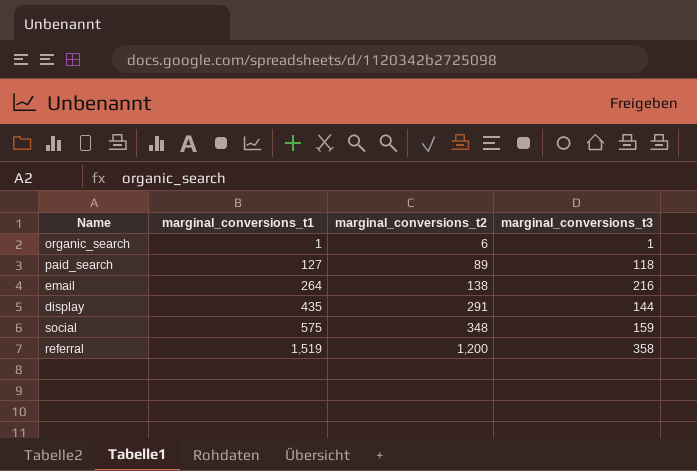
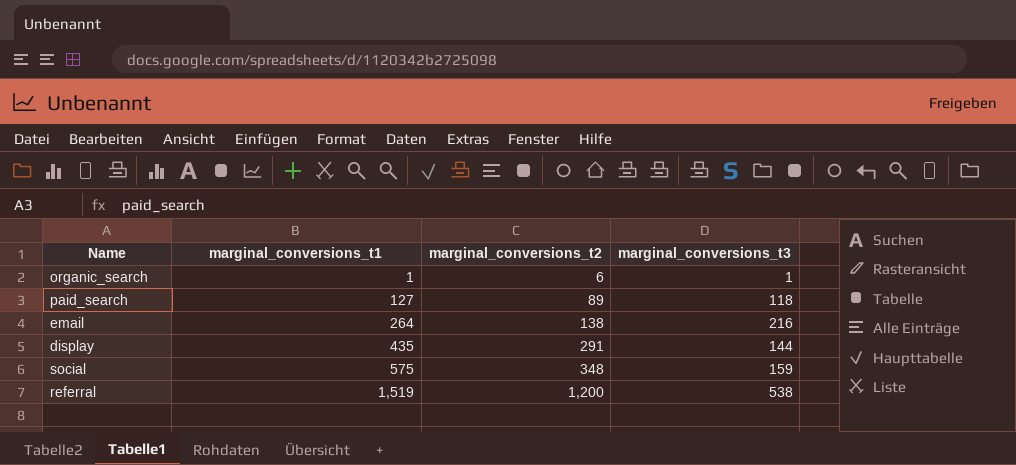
referral | marginal_conversions_t3: 358 -> 538

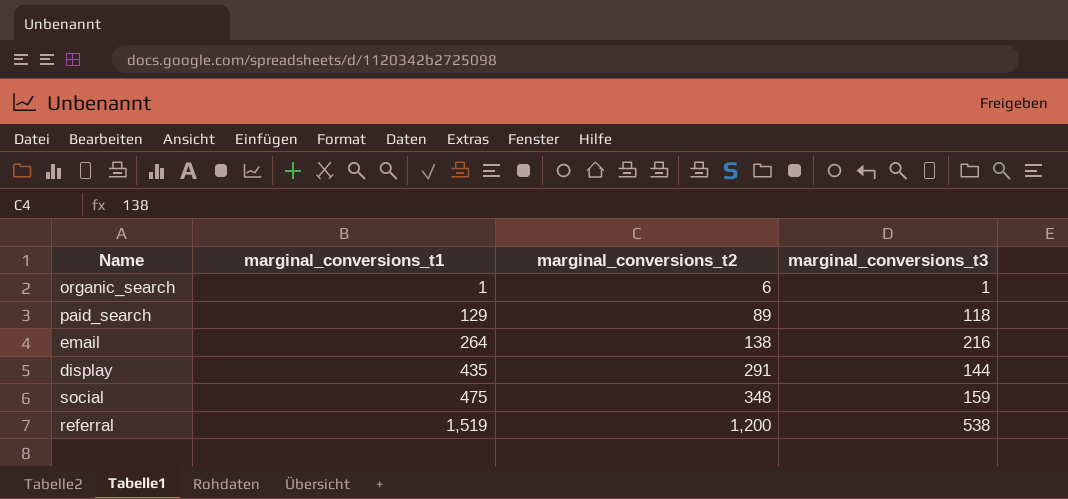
paid_search | marginal_conversions_t1: 127 -> 129
social | marginal_conversions_t1: 575 -> 475

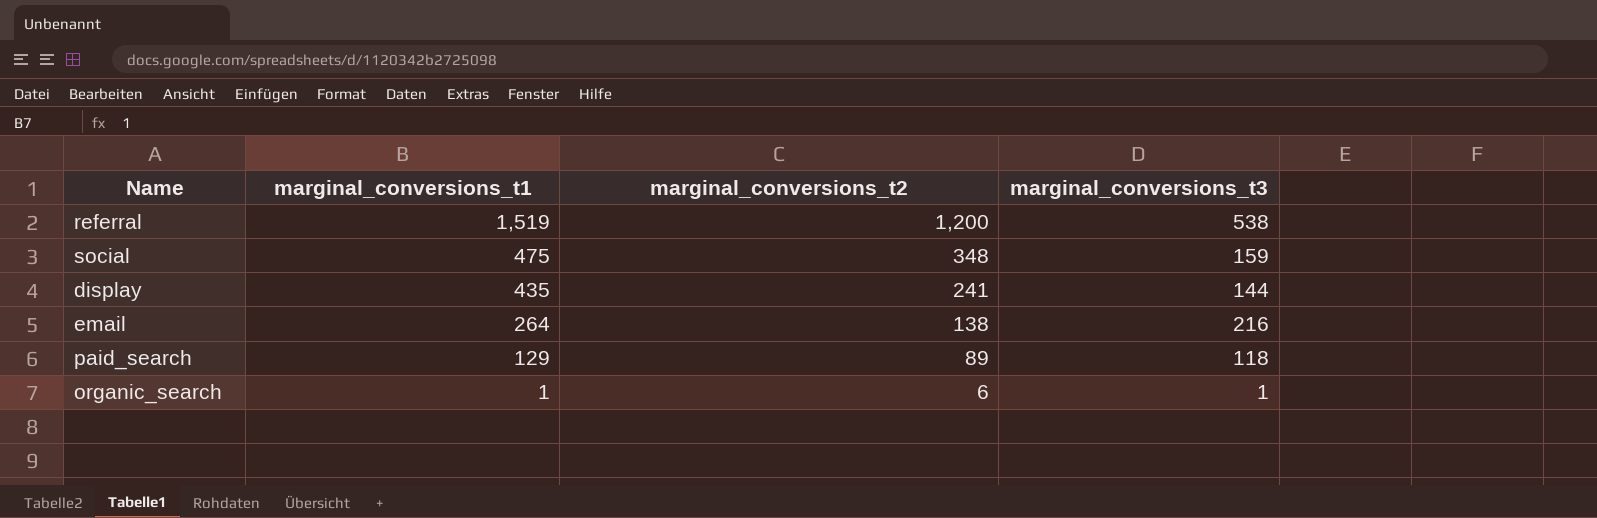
row order: marginal_conversions_t1 ascending -> marginal_conversions_t1 descending
display | marginal_conversions_t2: 291 -> 241

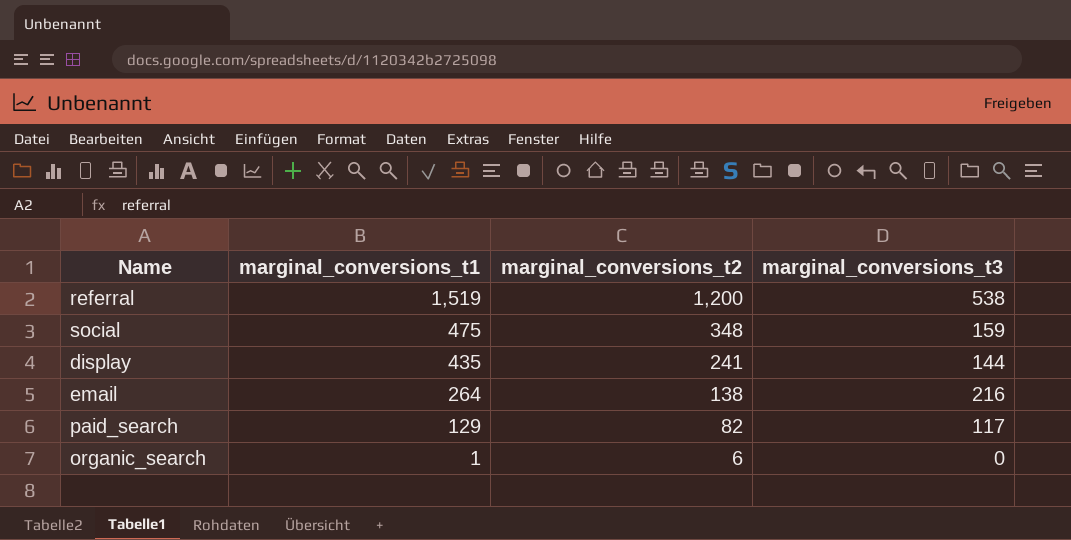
paid_search | marginal_conversions_t2: 89 -> 82
paid_search | marginal_conversions_t3: 118 -> 117
organic_search | marginal_conversions_t3: 1 -> 0

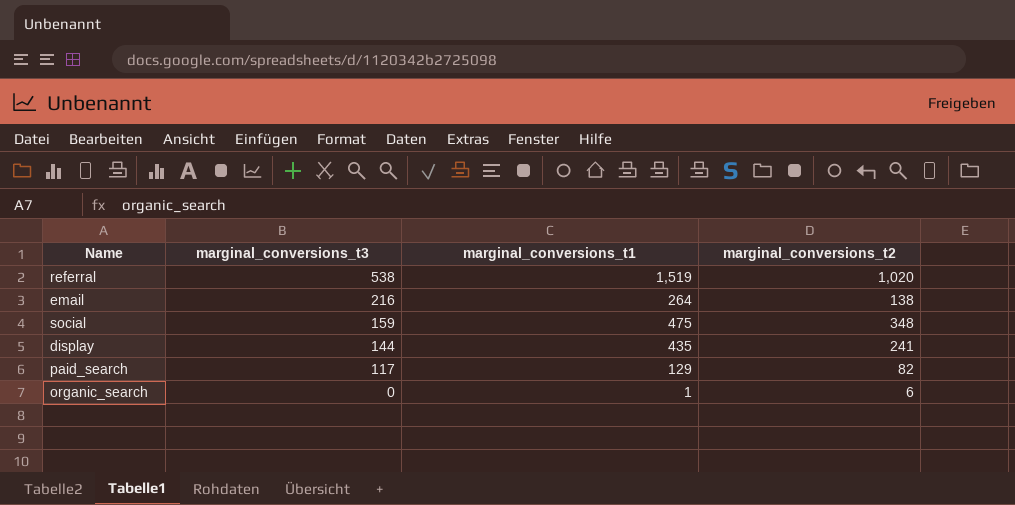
row order: marginal_conversions_t1 descending -> marginal_conversions_t3 descending
column marginal_conversions_t3 | position: 4 -> 2
referral | marginal_conversions_t2: 1,200 -> 1,020

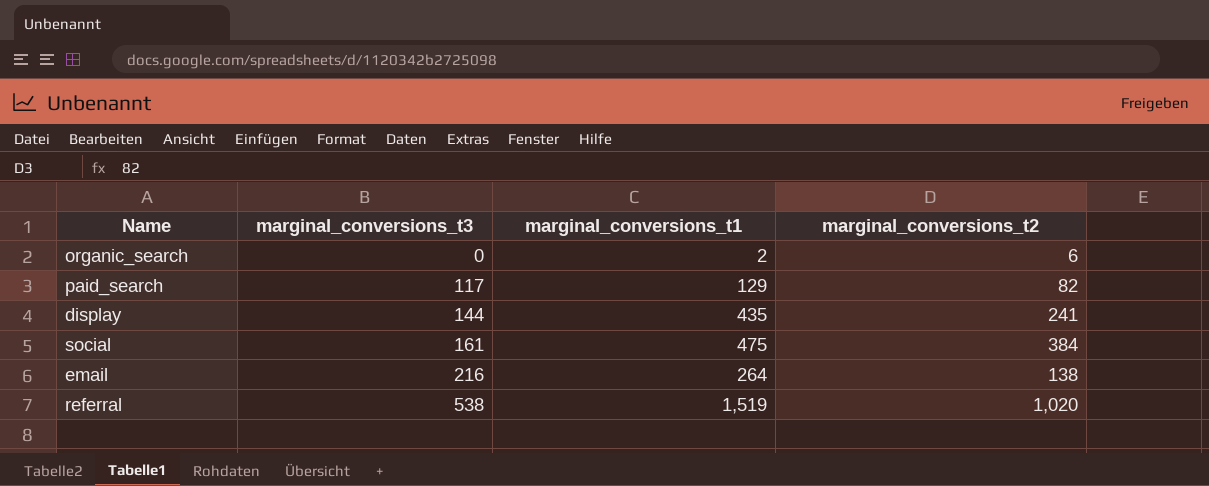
row order: marginal_conversions_t3 descending -> marginal_conversions_t3 ascending
organic_search | marginal_conversions_t1: 1 -> 2
social | marginal_conversions_t3: 159 -> 161
social | marginal_conversions_t2: 348 -> 384

